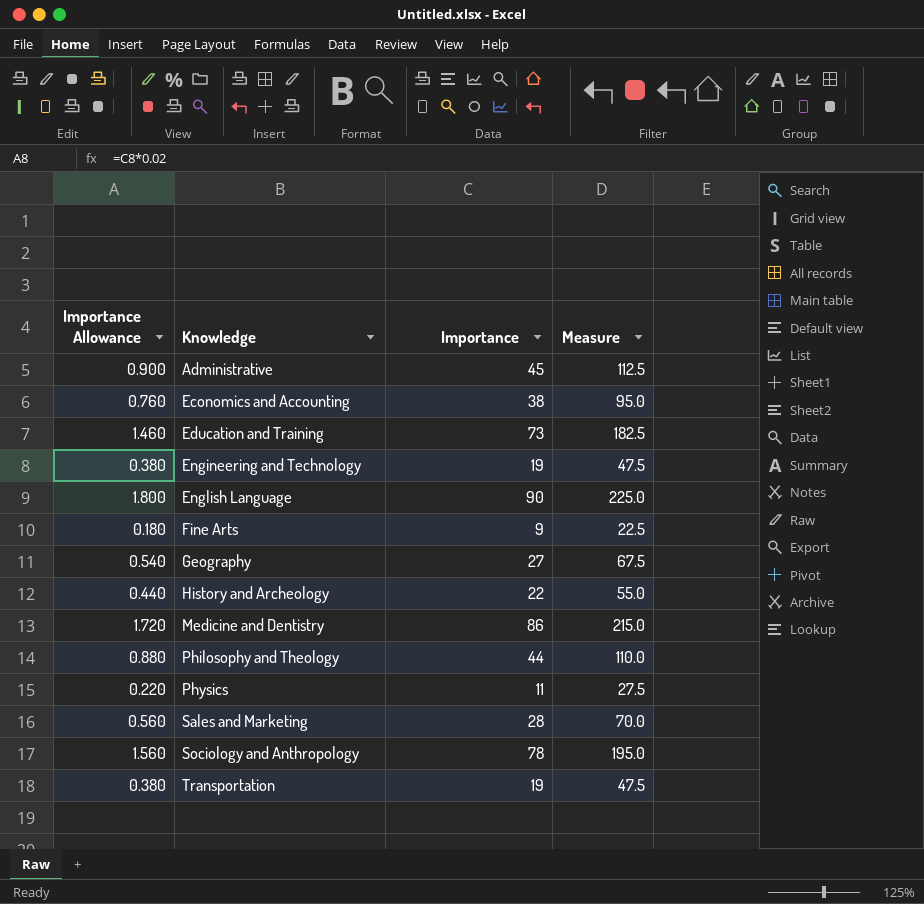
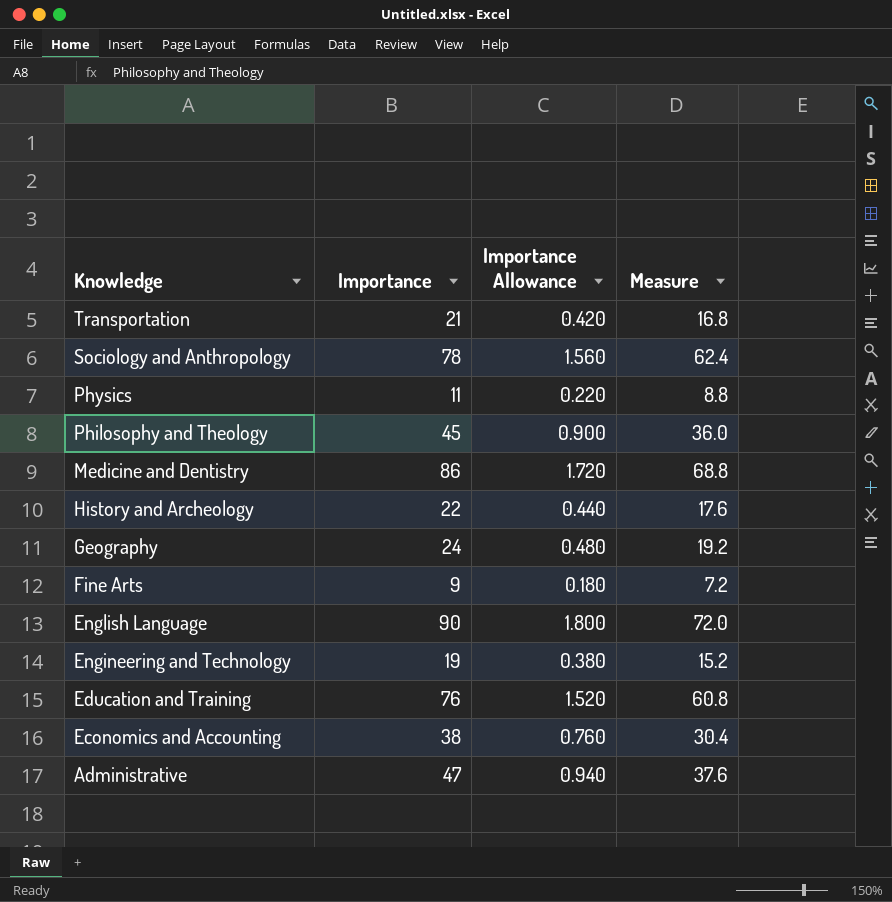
row order: Knowledge ascending -> Knowledge descending
column Importance Allowance | position: 1 -> 3
column Measure | formula: [Importance] * 2.5 -> [Importance] * 0.8
row Sales and Marketing: 0.560 | 28 | 70.0 -> none
Transportation | Importance: 19 -> 21
Transportation | Importance Allowance: 0.380 -> 0.420
Philosophy and Theology | Importance: 44 -> 45
Philosophy and Theology | Importance Allowance: 0.880 -> 0.900
Geography | Importance: 27 -> 24
Geography | Importance Allowance: 0.540 -> 0.480
Education and Training | Importance: 73 -> 76
Education and Training | Importance Allowance: 1.460 -> 1.520
Administrative | Importance: 45 -> 47
Administrative | Importance Allowance: 0.900 -> 0.940

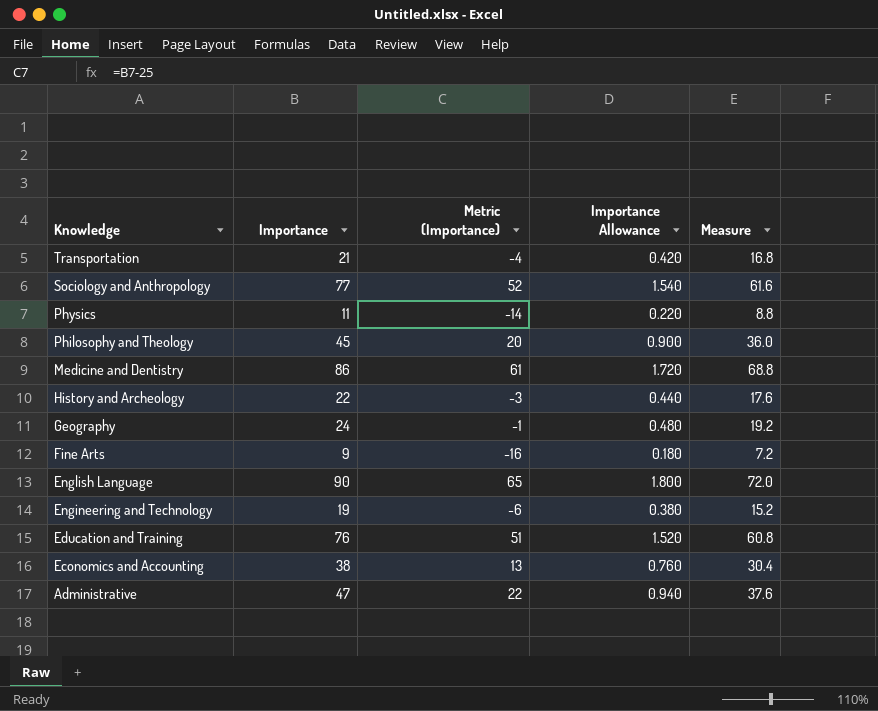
column Metric (Importance) | formula: none -> [Importance] - 25
Sociology and Anthropology | Importance: 78 -> 77
Sociology and Anthropology | Importance Allowance: 1.560 -> 1.540
Sociology and Anthropology | Measure: 62.4 -> 61.6

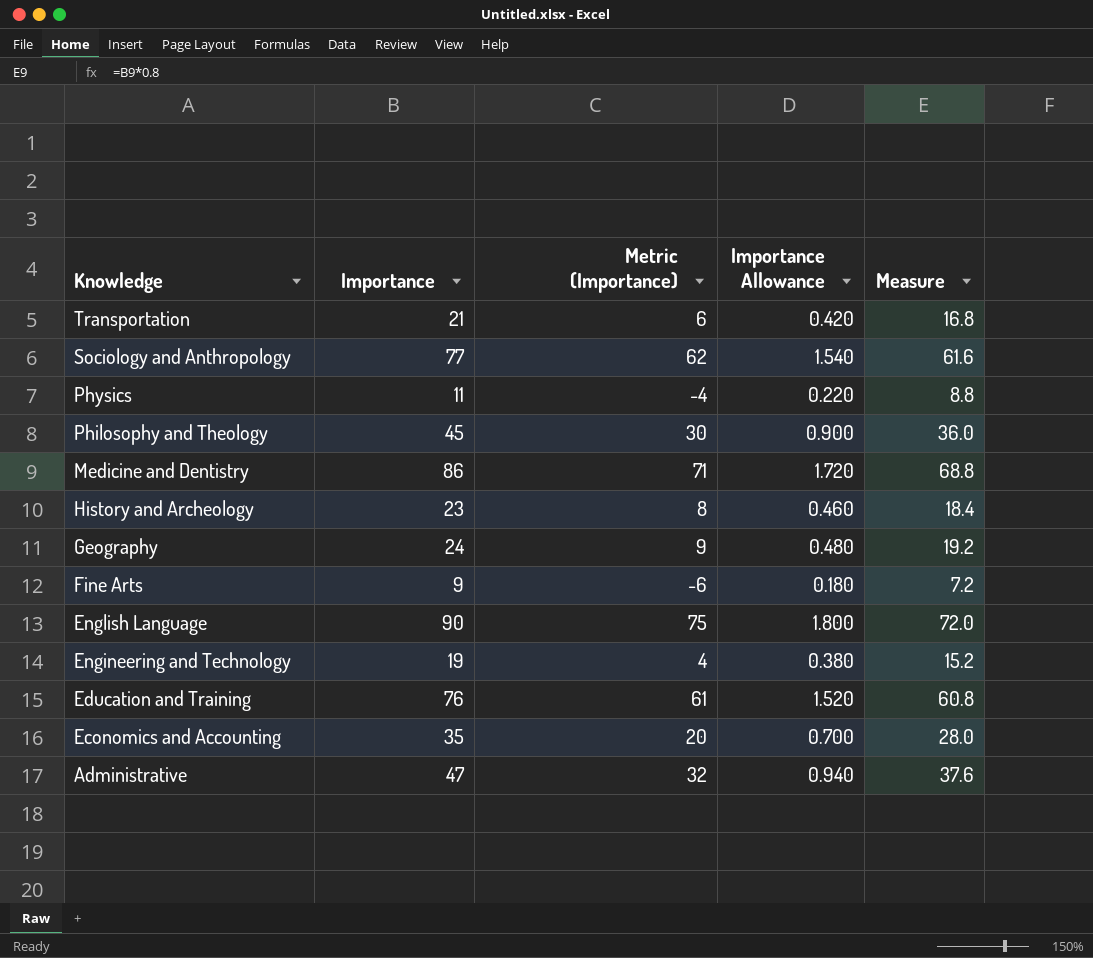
column Metric (Importance) | formula: [Importance] - 25 -> [Importance] - 15
History and Archeology | Importance: 22 -> 23
History and Archeology | Importance Allowance: 0.440 -> 0.460
History and Archeology | Measure: 17.6 -> 18.4
Economics and Accounting | Importance: 38 -> 35
Economics and Accounting | Importance Allowance: 0.760 -> 0.700
Economics and Accounting | Measure: 30.4 -> 28.0

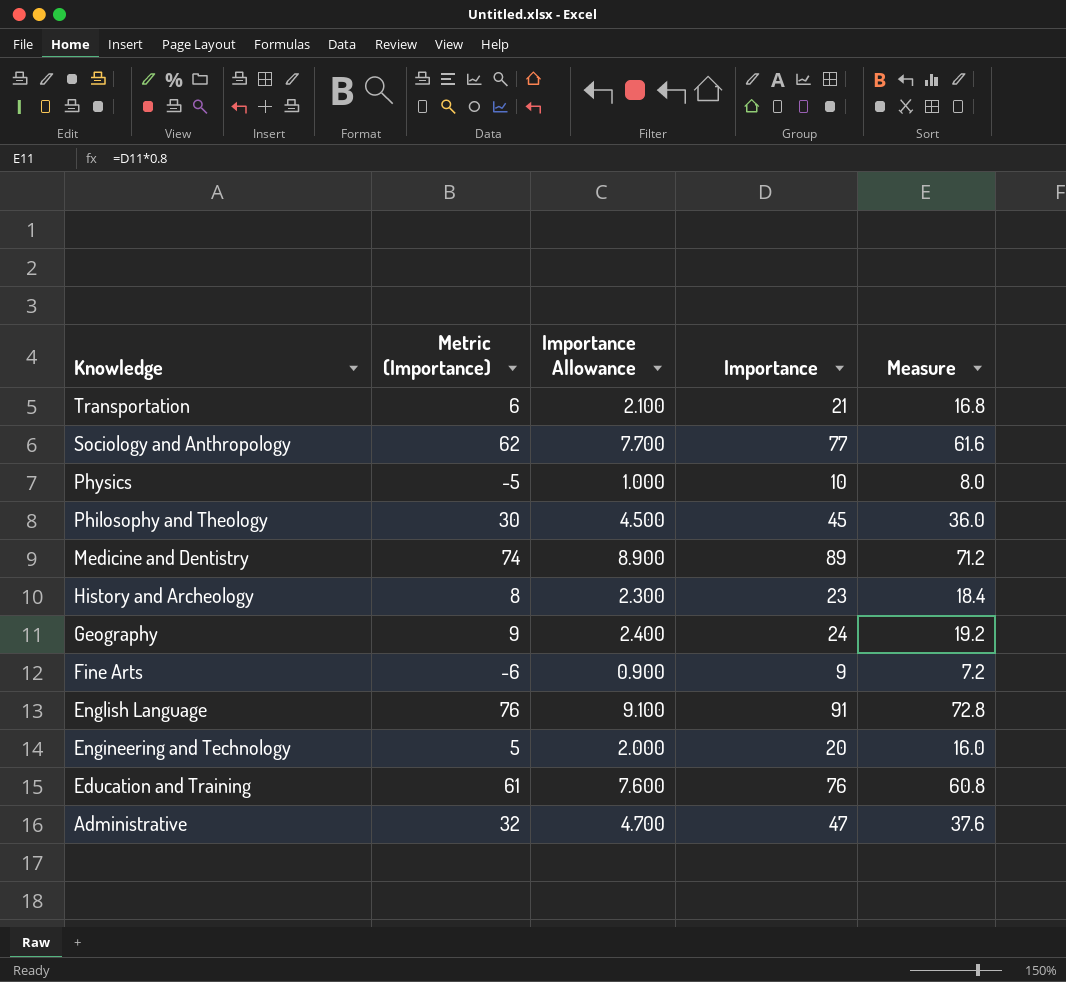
column Importance Allowance | formula: [Importance] * 0.02 -> [Importance] * 0.1
column Importance | position: 2 -> 4
row Economics and Accounting: 35 | 20 | 0.700 | 28.0 -> none
Physics | Metric (Importance): -4 -> -5
Physics | Importance: 11 -> 10
Physics | Measure: 8.8 -> 8.0
Medicine and Dentistry | Metric (Importance): 71 -> 74
Medicine and Dentistry | Importance: 86 -> 89
Medicine and Dentistry | Measure: 68.8 -> 71.2
English Language | Metric (Importance): 75 -> 76
English Language | Importance: 90 -> 91
English Language | Measure: 72.0 -> 72.8
Engineering and Technology | Metric (Importance): 4 -> 5
Engineering and Technology | Importance: 19 -> 20
Engineering and Technology | Measure: 15.2 -> 16.0

